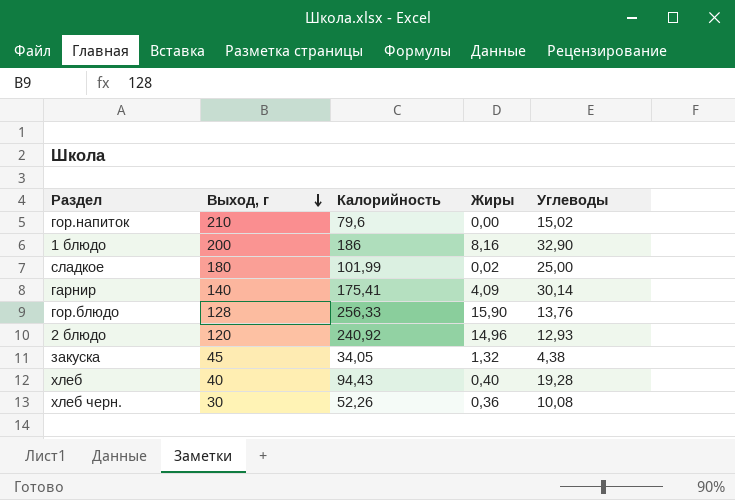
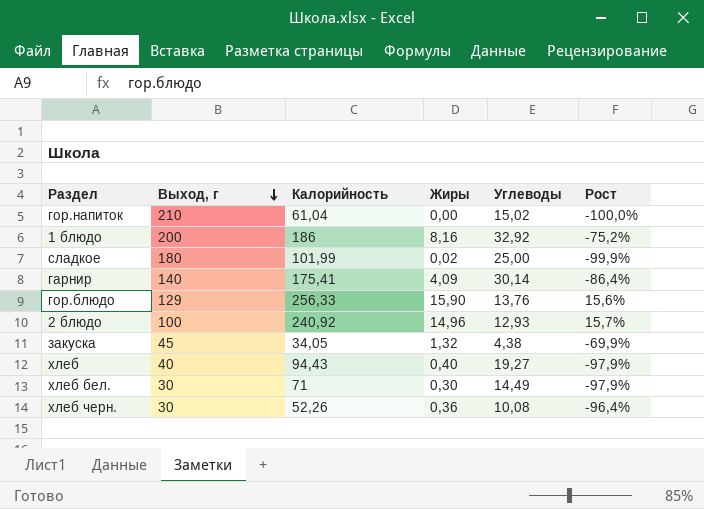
column Рост | formula: none -> ([Жиры] - [Углеводы]) / [Углеводы]
гор.напиток | Калорийность: 79,6 -> 61,04
1 блюдо | Углеводы: 32,90 -> 32,92
гор.блюдо | Выход, г: 128 -> 129
2 блюдо | Выход, г: 120 -> 100
хлеб | Углеводы: 19,28 -> 19,27
row хлеб бел.: none -> 30 | 71 | 0,30 | 14,49 | -97,9%

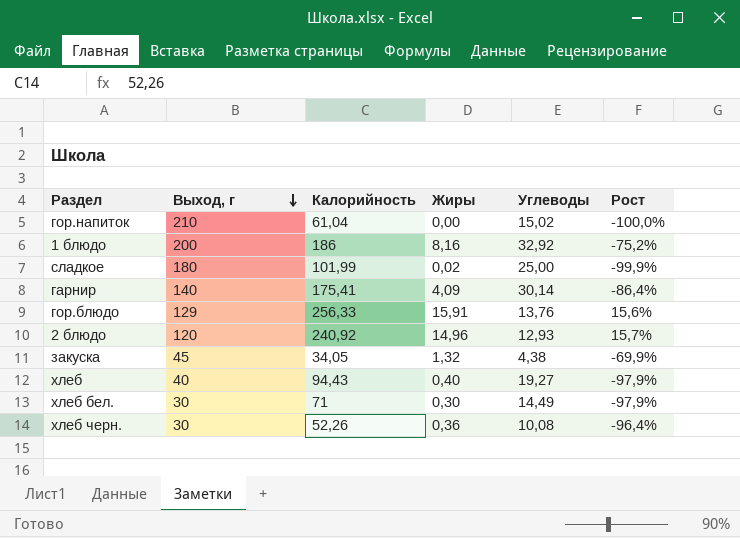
гор.блюдо | Жиры: 15,90 -> 15,91
2 блюдо | Выход, г: 100 -> 120

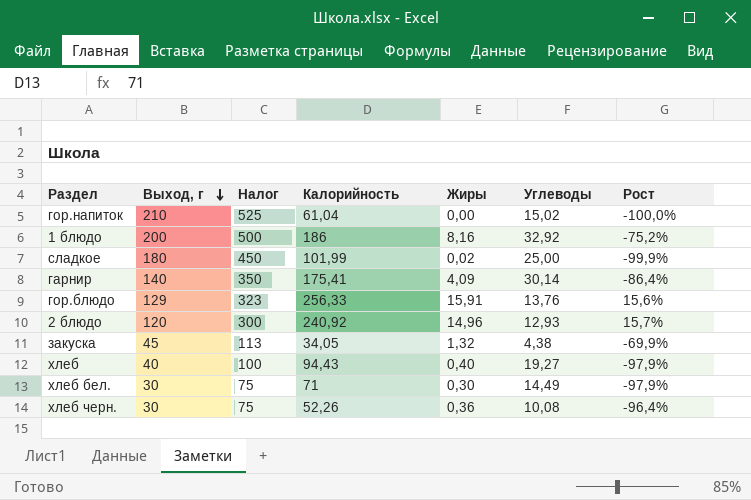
column Налог | formula: none -> [Выход, г] * 2,5

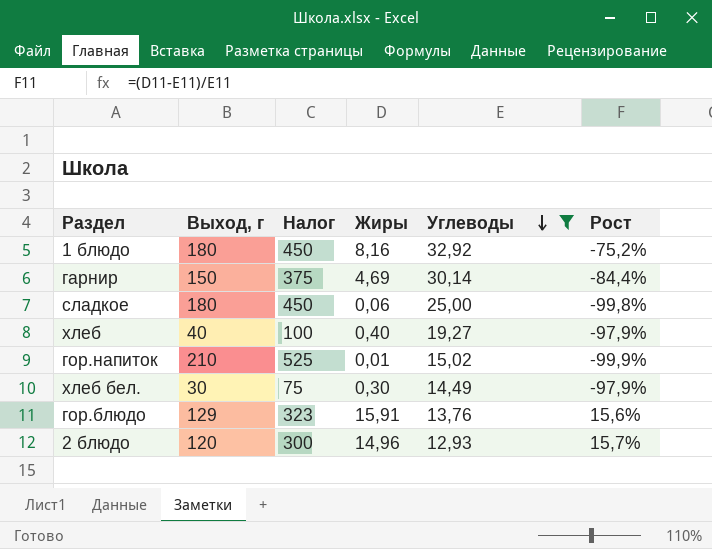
filter: none -> Углеводы >= 12,93
row order: Выход, г descending -> Углеводы descending
column Калорийность | position: 4 -> none
1 блюдо | Выход, г: 200 -> 180
1 блюдо | Налог: 500 -> 450
гарнир | Выход, г: 140 -> 150
гарнир | Налог: 350 -> 375
гарнир | Жиры: 4,09 -> 4,69
гарнир | Рост: -86,4% -> -84,4%
сладкое | Жиры: 0,02 -> 0,06
сладкое | Рост: -99,9% -> -99,8%
гор.напиток | Жиры: 0,00 -> 0,01
гор.напиток | Рост: -100,0% -> -99,9%

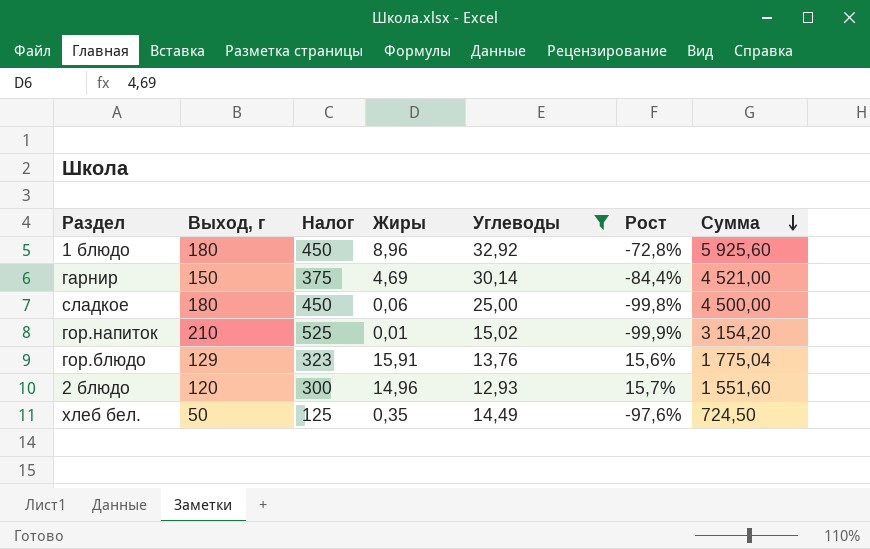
row order: Углеводы descending -> Сумма descending
column Сумма | formula: none -> [Выход, г] * [Углеводы]
row хлеб: 40 | 100 | 0,40 | 19,27 | -97,9% -> none
1 блюдо | Жиры: 8,16 -> 8,96
1 блюдо | Рост: -75,2% -> -72,8%
хлеб бел. | Выход, г: 30 -> 50
хлеб бел. | Налог: 75 -> 125
хлеб бел. | Жиры: 0,30 -> 0,35
хлеб бел. | Рост: -97,9% -> -97,6%

